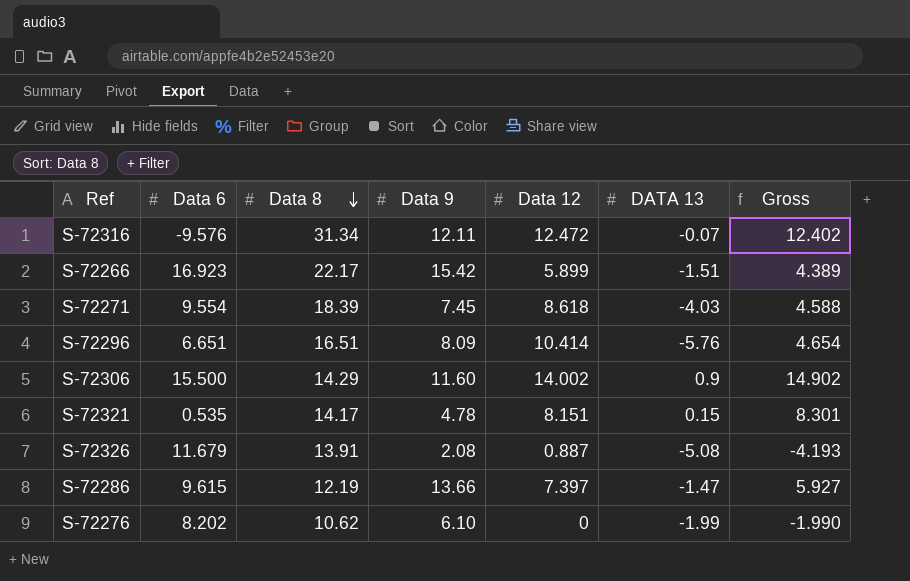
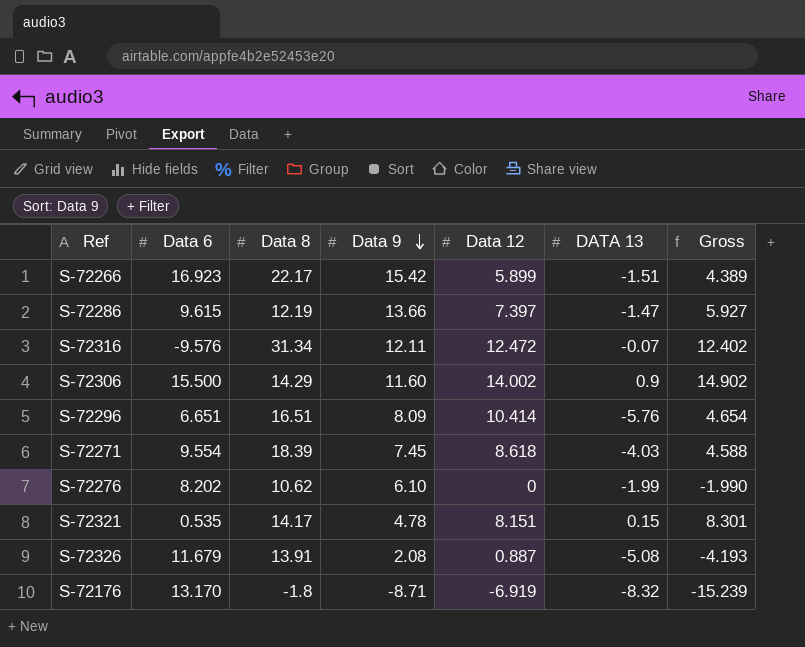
row order: Data 8 descending -> Data 9 descending
row S-72176: none -> 13.170 | -1.8 | -8.71 | -6.919 | -8.32 | -15.239

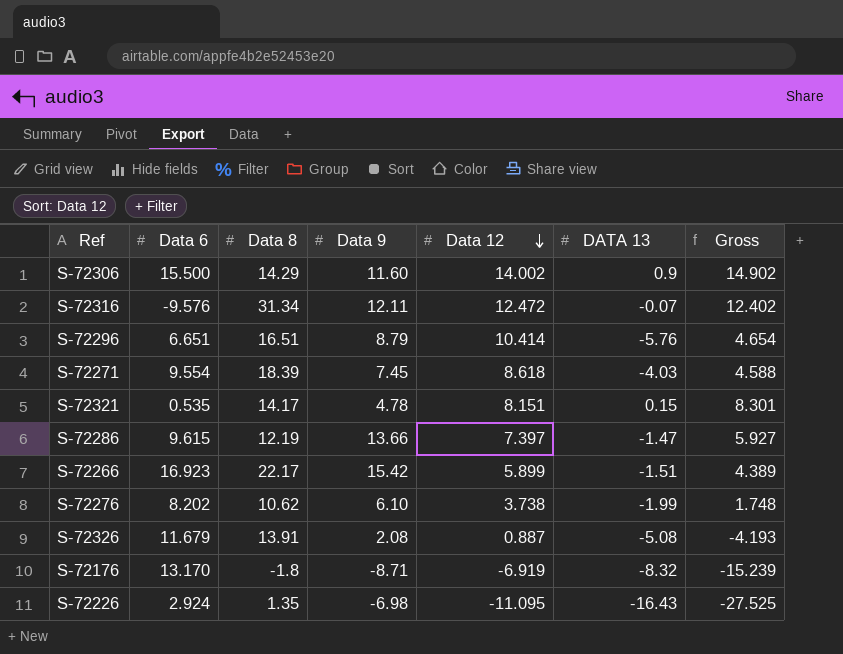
row order: Data 9 descending -> Data 12 descending
S-72296 | Data 9: 8.09 -> 8.79
S-72276 | Data 12: 0 -> 3.738
S-72276 | Gross: -1.990 -> 1.748
row S-72226: none -> 2.924 | 1.35 | -6.98 | -11.095 | -16.43 | -27.525

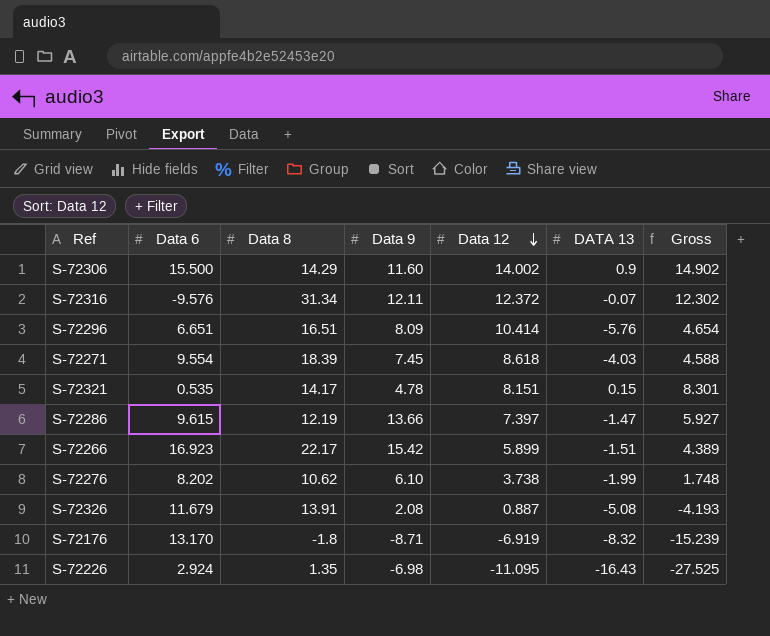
S-72316 | Data 12: 12.472 -> 12.372
S-72316 | Gross: 12.402 -> 12.302
S-72296 | Data 9: 8.79 -> 8.09

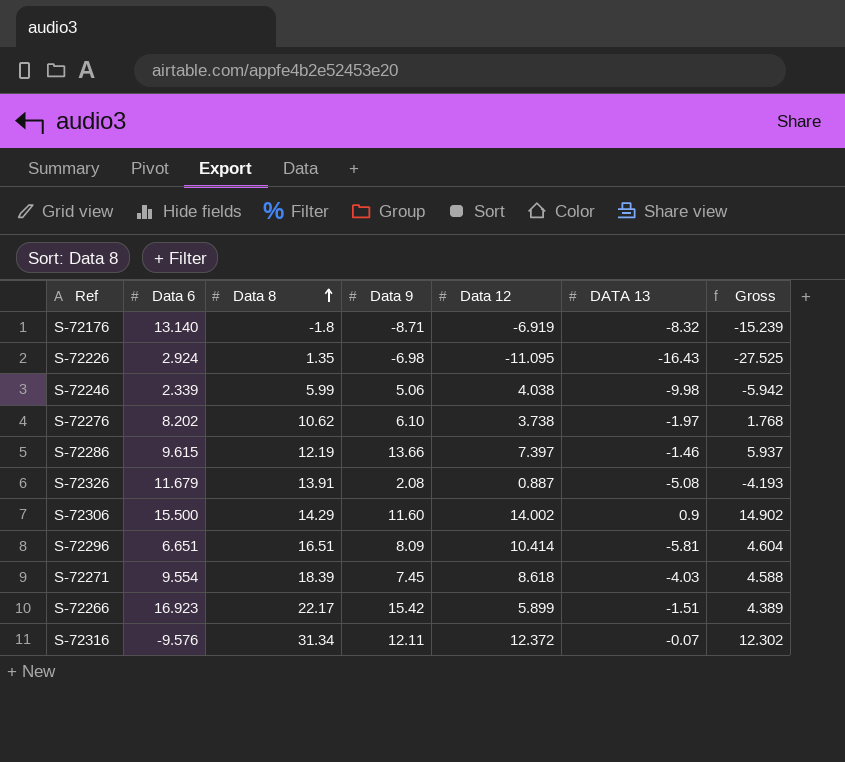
row order: Data 12 descending -> Data 8 ascending
row S-72321: 0.535 | 14.17 | 4.78 | 8.151 | 0.15 | 8.301 -> none
S-72176 | Data 6: 13.170 -> 13.140
row S-72246: none -> 2.339 | 5.99 | 5.06 | 4.038 | -9.98 | -5.942
S-72276 | DATA 13: -1.99 -> -1.97
S-72276 | Gross: 1.748 -> 1.768
S-72286 | DATA 13: -1.47 -> -1.46
S-72286 | Gross: 5.927 -> 5.937
S-72296 | DATA 13: -5.76 -> -5.81
S-72296 | Gross: 4.654 -> 4.604

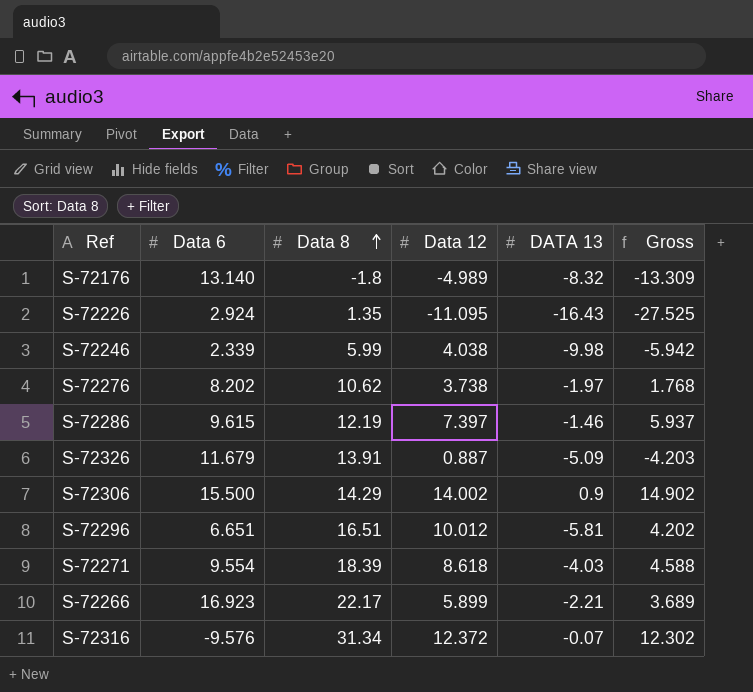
column Data 9 | position: 4 -> none
S-72176 | Data 12: -6.919 -> -4.989
S-72176 | Gross: -15.239 -> -13.309
S-72326 | DATA 13: -5.08 -> -5.09
S-72326 | Gross: -4.193 -> -4.203
S-72296 | Data 12: 10.414 -> 10.012
S-72296 | Gross: 4.604 -> 4.202
S-72266 | DATA 13: -1.51 -> -2.21
S-72266 | Gross: 4.389 -> 3.689

